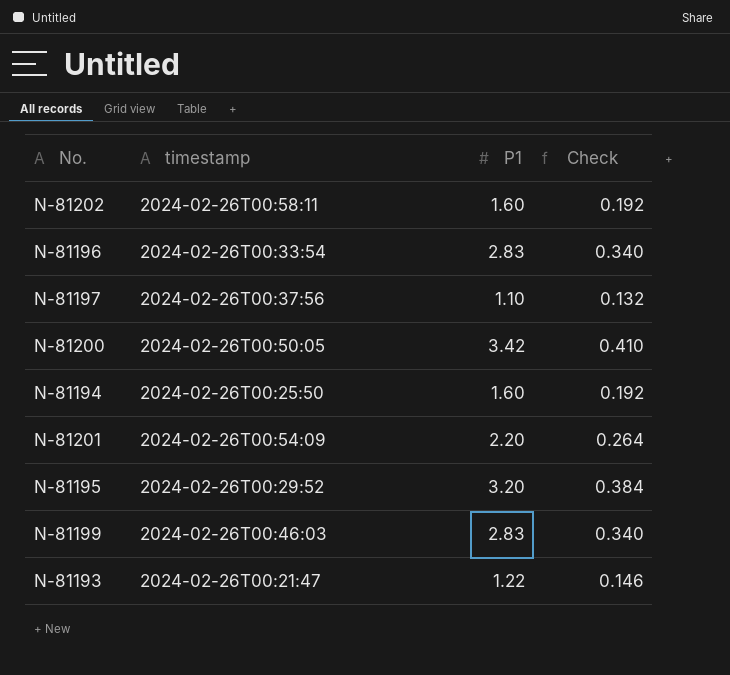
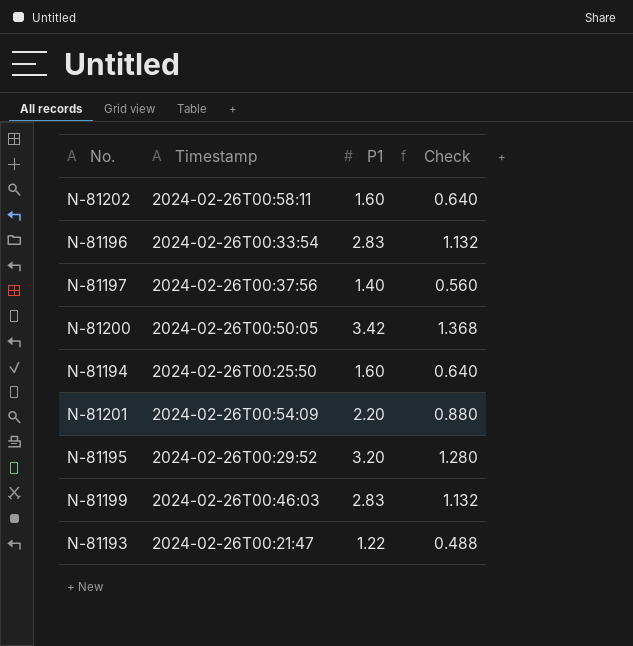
column name: timestamp -> Timestamp
column Check | formula: [P1] * 0.12 -> [P1] * 0.4
N-81197 | P1: 1.10 -> 1.40

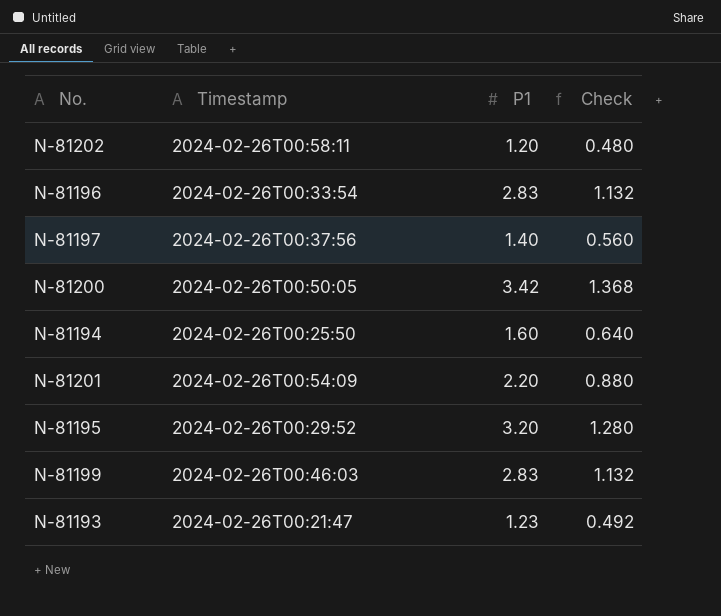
N-81202 | P1: 1.60 -> 1.20
N-81202 | Check: 0.640 -> 0.480
N-81193 | P1: 1.22 -> 1.23
N-81193 | Check: 0.488 -> 0.492

